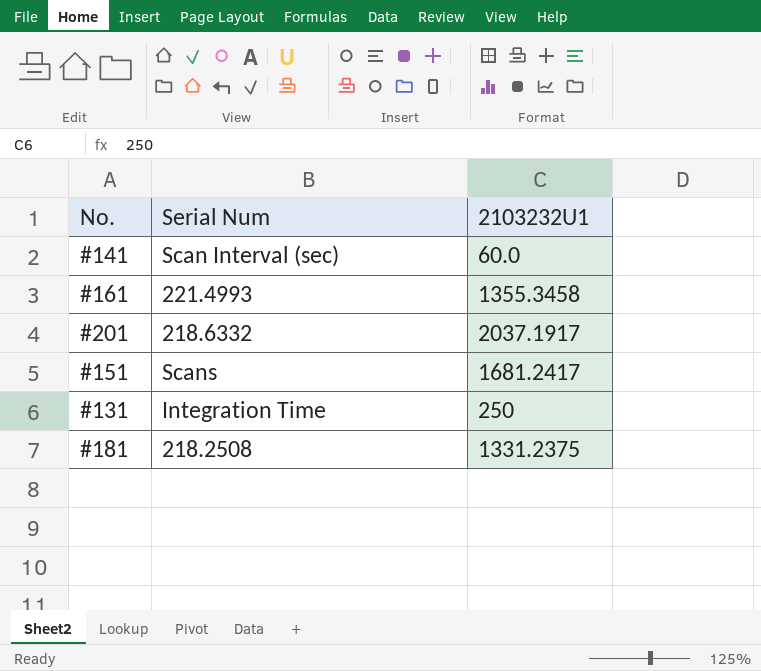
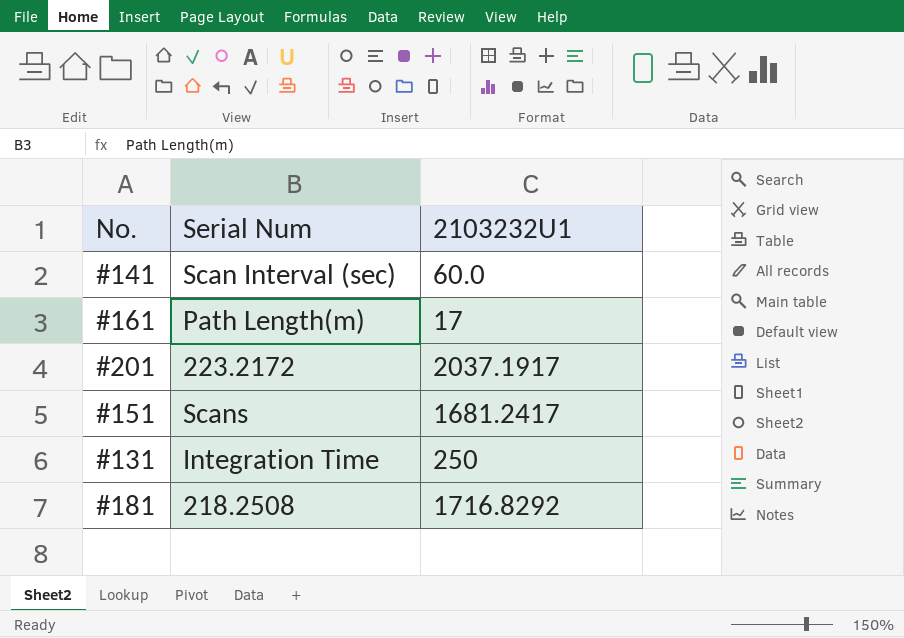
#161 | Serial Num: 221.4993 -> Path Length(m)
#161 | 2103232U1: 1355.3458 -> 17
#201 | Serial Num: 218.6332 -> 223.2172
#181 | 2103232U1: 1331.2375 -> 1716.8292

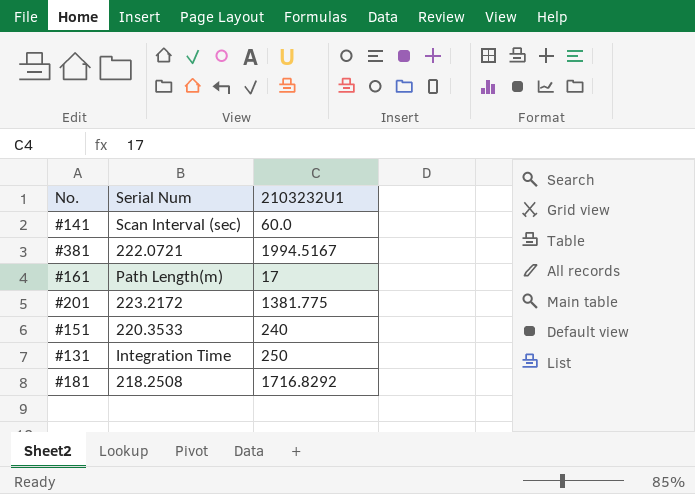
row #381: none -> 222.0721 | 1994.5167
#201 | 2103232U1: 2037.1917 -> 1381.775
#151 | Serial Num: Scans -> 220.3533
#151 | 2103232U1: 1681.2417 -> 240

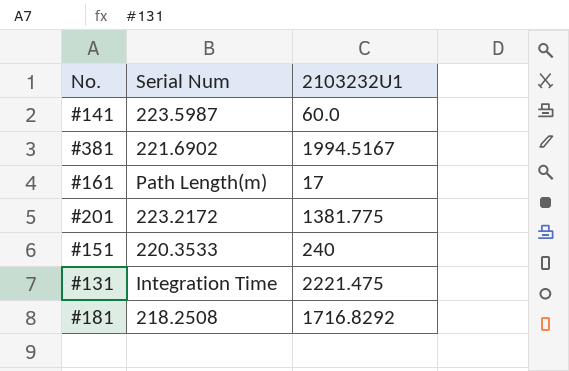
#141 | Serial Num: Scan Interval (sec) -> 223.5987
#381 | Serial Num: 222.0721 -> 221.6902
#131 | 2103232U1: 250 -> 2221.475

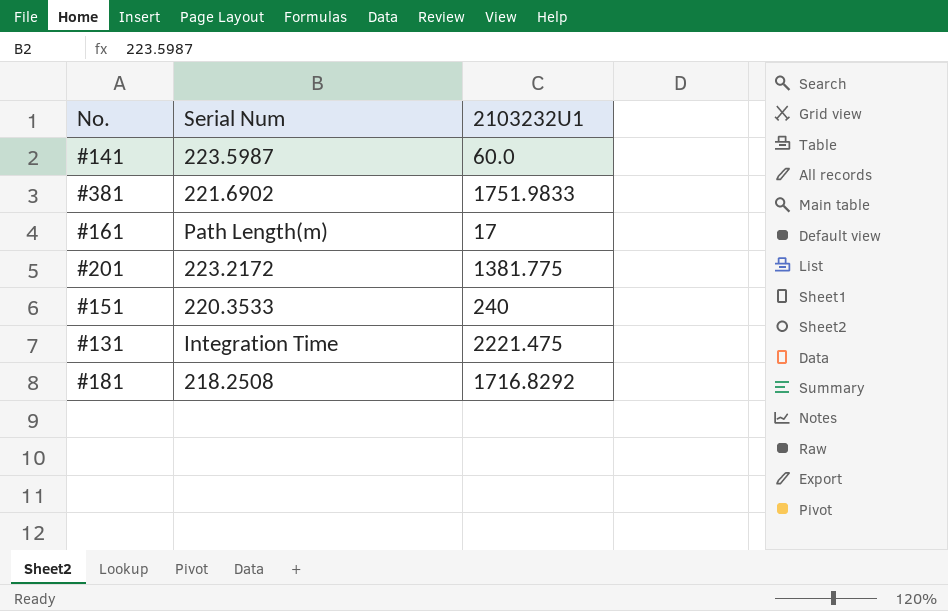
#381 | 2103232U1: 1994.5167 -> 1751.9833

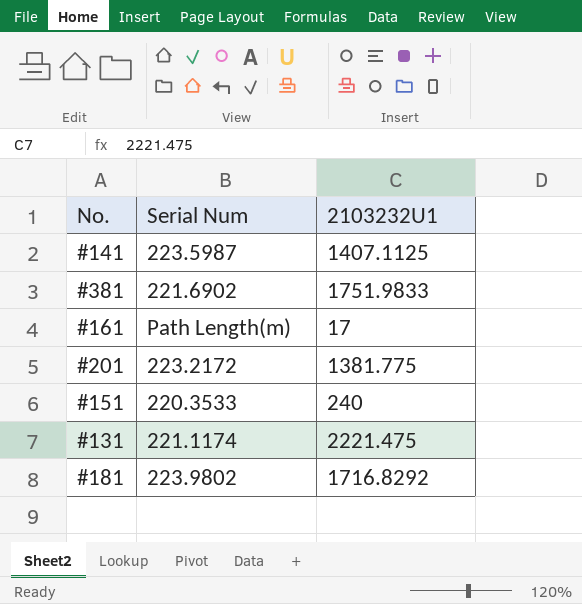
#141 | 2103232U1: 60.0 -> 1407.1125
#131 | Serial Num: Integration Time -> 221.1174
#181 | Serial Num: 218.2508 -> 223.9802

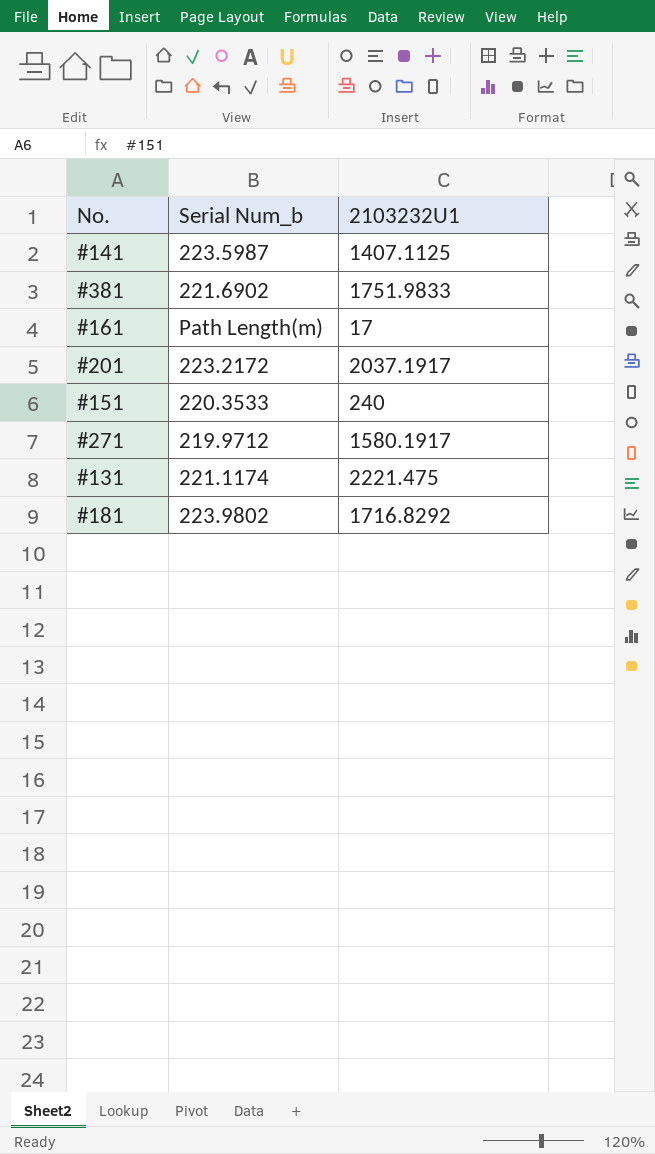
column name: Serial Num -> Serial Num_b
#201 | 2103232U1: 1381.775 -> 2037.1917
row #271: none -> 219.9712 | 1580.1917

